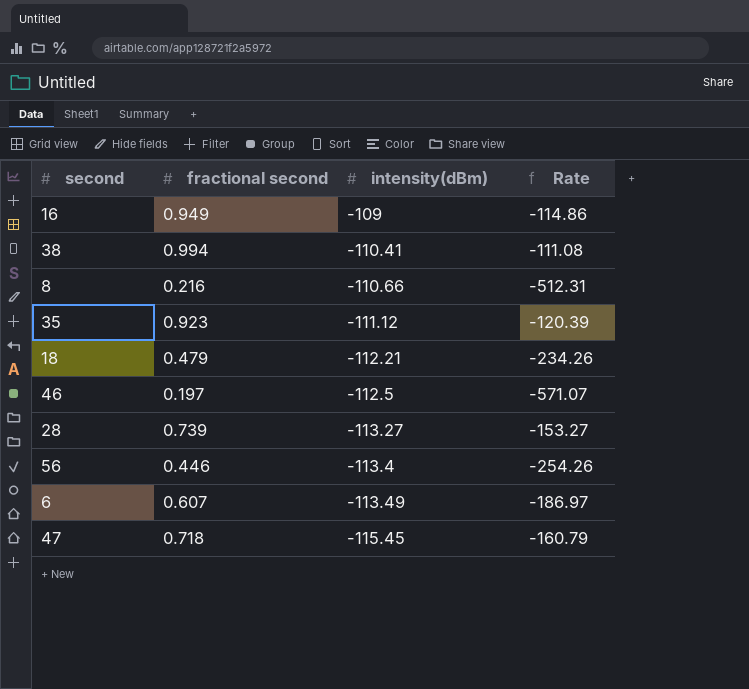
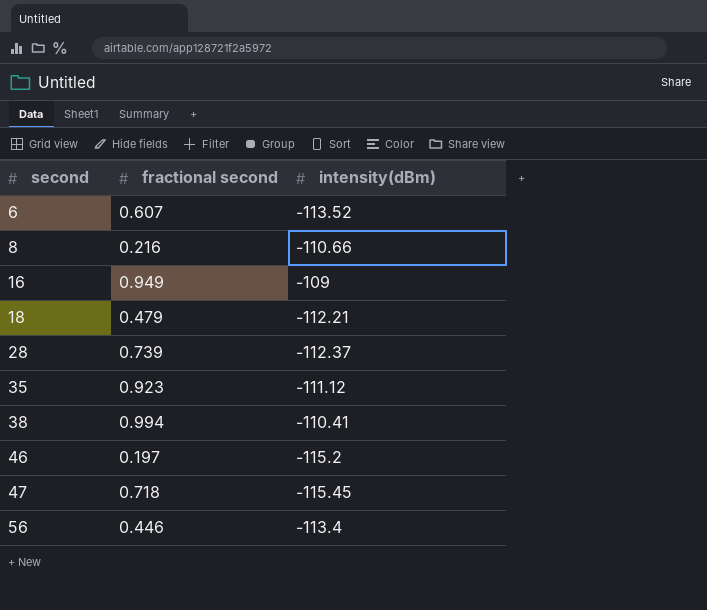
row order: intensity(dBm) descending -> second ascending
column Rate | formula: [intensity(dBm)] / [fractional second] -> none
6 | intensity(dBm): -113.49 -> -113.52
28 | intensity(dBm): -113.27 -> -112.37
46 | intensity(dBm): -112.5 -> -115.2

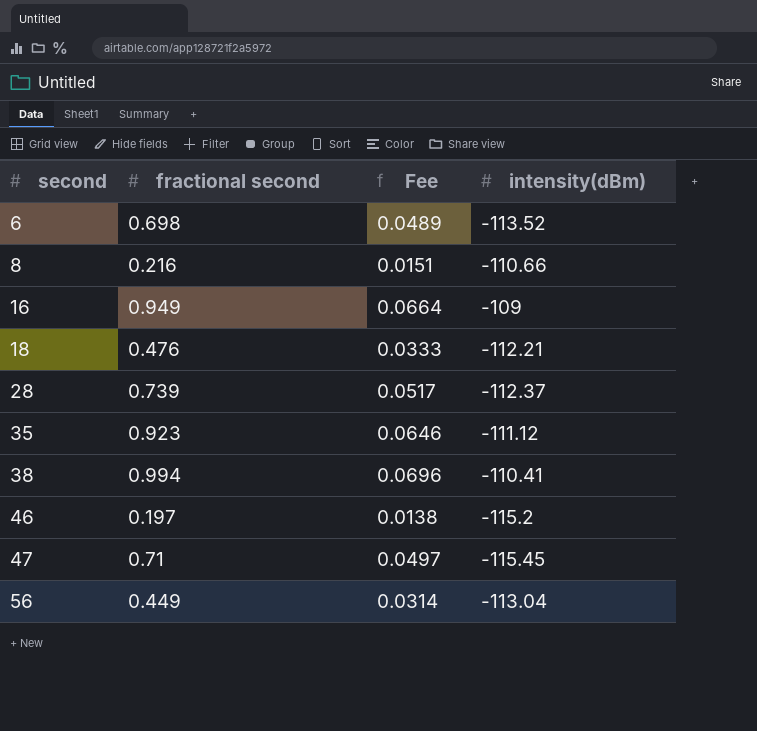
column Fee | formula: none -> [fractional second] * 0.07
6 | fractional second: 0.607 -> 0.698
18 | fractional second: 0.479 -> 0.476
47 | fractional second: 0.718 -> 0.71
56 | fractional second: 0.446 -> 0.449
56 | intensity(dBm): -113.4 -> -113.04

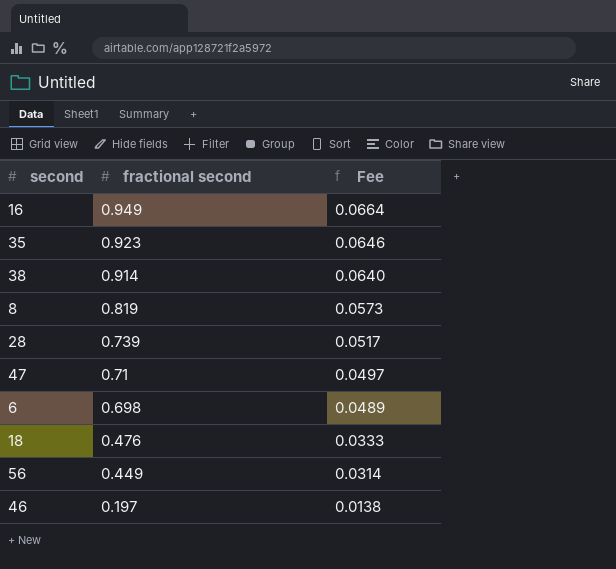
row order: second ascending -> fractional second descending
column intensity(dBm) | position: 4 -> none
38 | fractional second: 0.994 -> 0.914
38 | Fee: 0.0696 -> 0.0640
8 | fractional second: 0.216 -> 0.819
8 | Fee: 0.0151 -> 0.0573

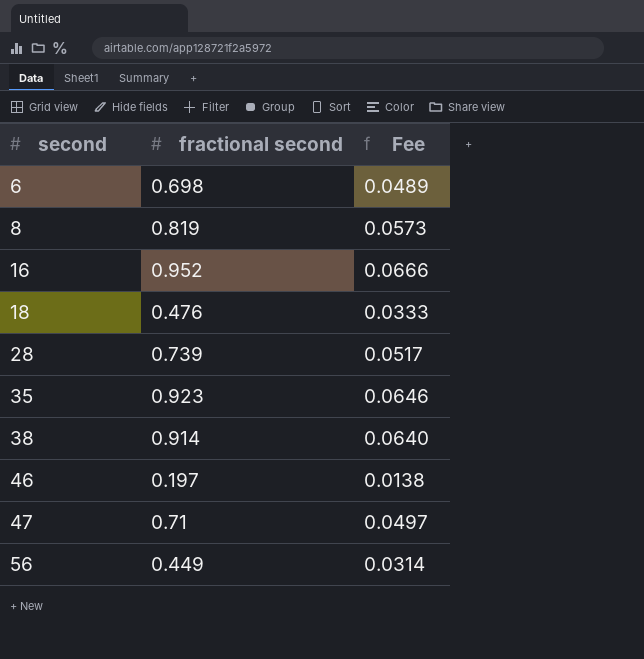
row order: fractional second descending -> second ascending
16 | fractional second: 0.949 -> 0.952
16 | Fee: 0.0664 -> 0.0666

